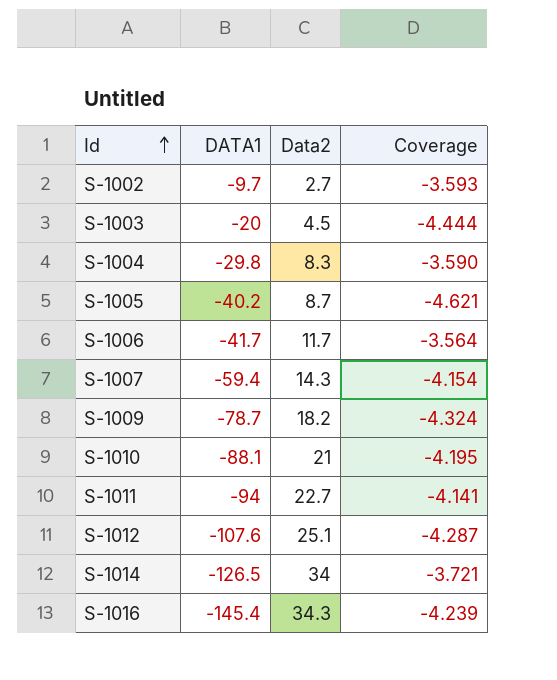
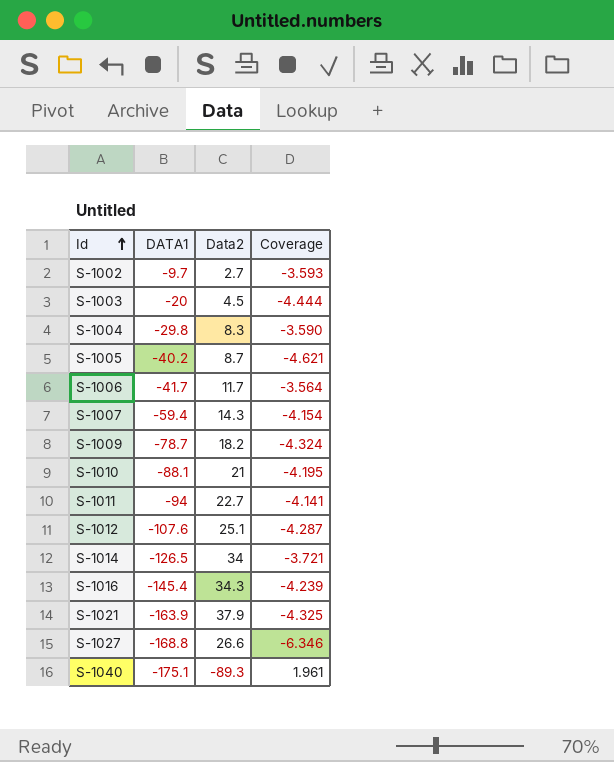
row S-1021: none -> -163.9 | 37.9 | -4.325
row S-1027: none -> -168.8 | 26.6 | -6.346
row S-1040: none -> -175.1 | -89.3 | 1.961

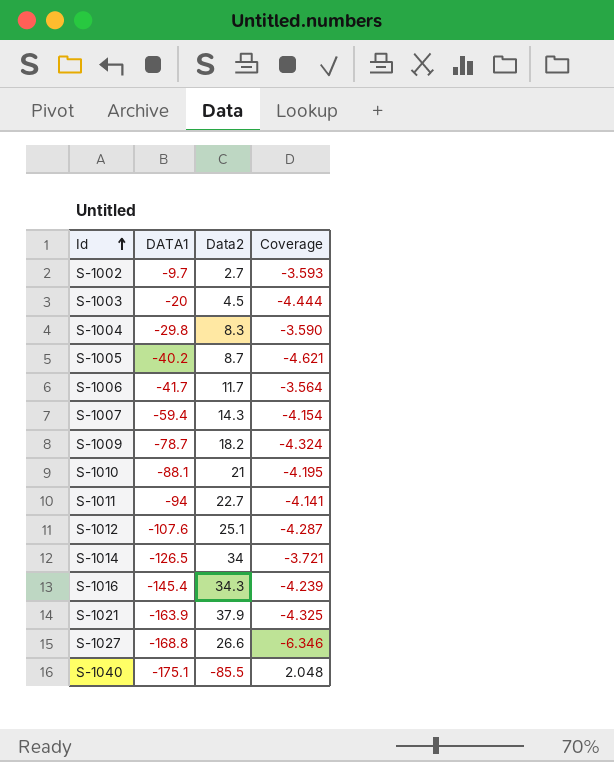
S-1040 | Data2: -89.3 -> -85.5
S-1040 | Coverage: 1.961 -> 2.048

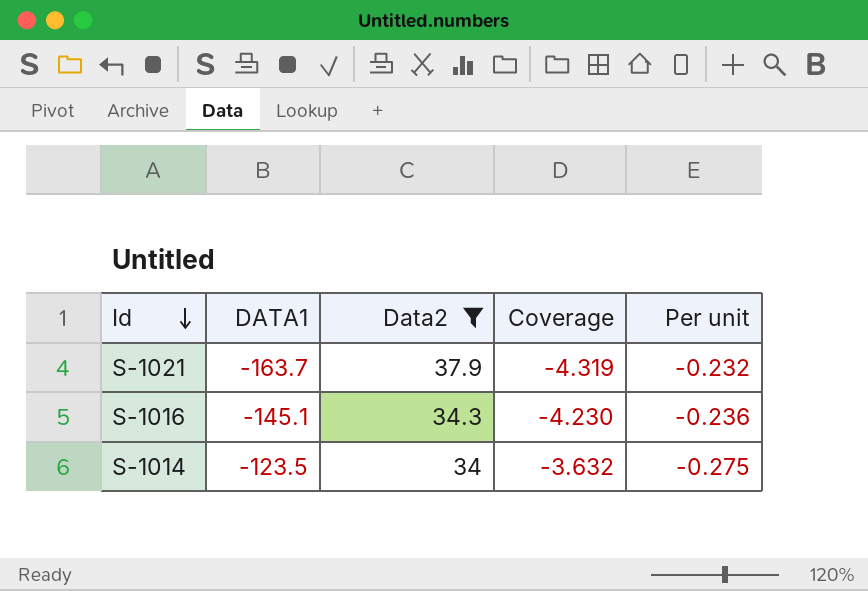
filter: none -> Data2 >= 34
row order: Id ascending -> Id descending
column Per unit | formula: none -> [Data2] / [DATA1]
S-1021 | DATA1: -163.9 -> -163.7
S-1021 | Coverage: -4.325 -> -4.319
S-1016 | DATA1: -145.4 -> -145.1
S-1016 | Coverage: -4.239 -> -4.230
S-1014 | DATA1: -126.5 -> -123.5
S-1014 | Coverage: -3.721 -> -3.632

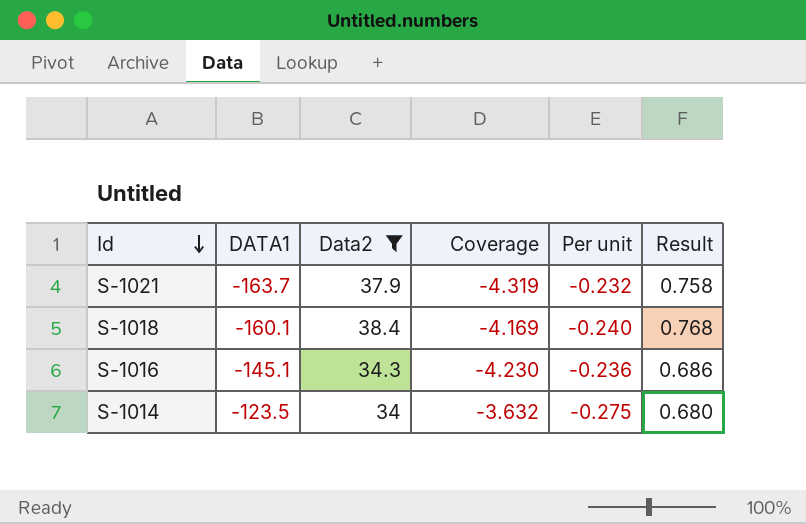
column Result | formula: none -> [Data2] * 0.02
row S-1018: none -> -160.1 | 38.4 | -4.169 | -0.240 | 0.768

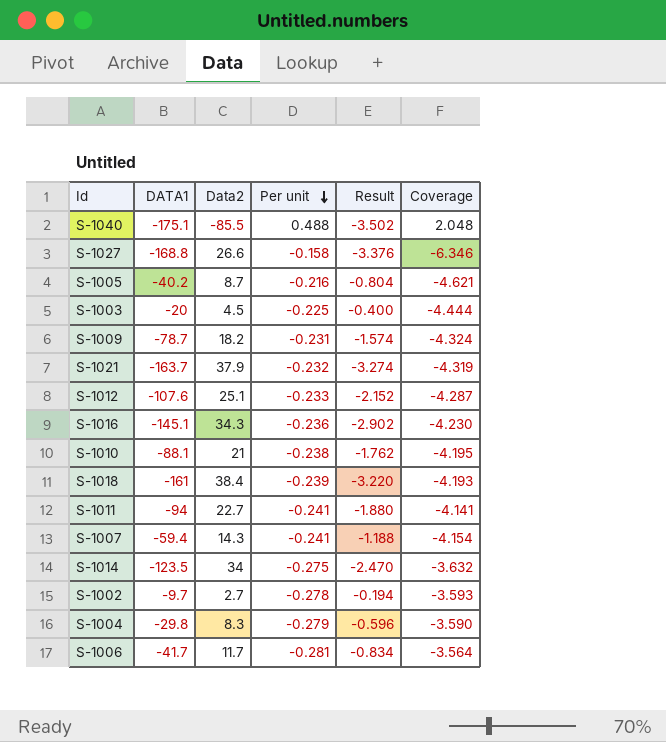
filter: Data2 >= 34 -> none
row order: Id descending -> Per unit descending
column Result | formula: [Data2] * 0.02 -> [DATA1] * 0.02
column Coverage | position: 4 -> 6
S-1018 | DATA1: -160.1 -> -161
S-1018 | Per unit: -0.240 -> -0.239
S-1018 | Coverage: -4.169 -> -4.193

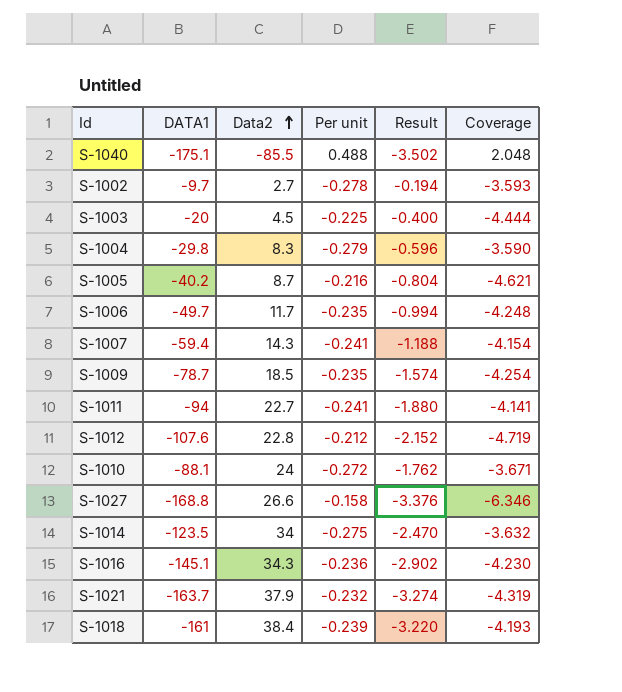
row order: Per unit descending -> Data2 ascending
S-1006 | DATA1: -41.7 -> -49.7
S-1006 | Per unit: -0.281 -> -0.235
S-1006 | Result: -0.834 -> -0.994
S-1006 | Coverage: -3.564 -> -4.248
S-1009 | Data2: 18.2 -> 18.5
S-1009 | Per unit: -0.231 -> -0.235
S-1009 | Coverage: -4.324 -> -4.254
S-1012 | Data2: 25.1 -> 22.8
S-1012 | Per unit: -0.233 -> -0.212
S-1012 | Coverage: -4.287 -> -4.719
S-1010 | Data2: 21 -> 24
S-1010 | Per unit: -0.238 -> -0.272
S-1010 | Coverage: -4.195 -> -3.671

